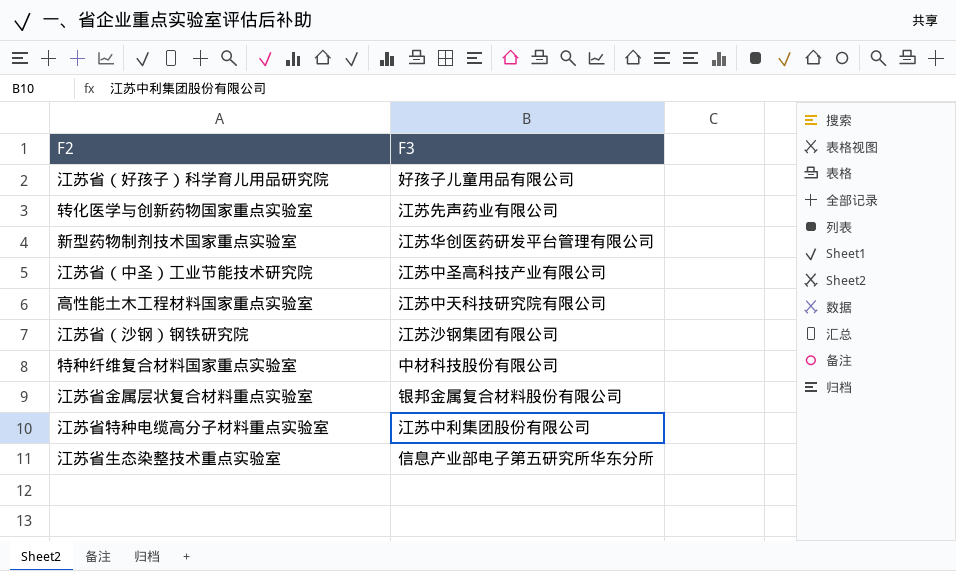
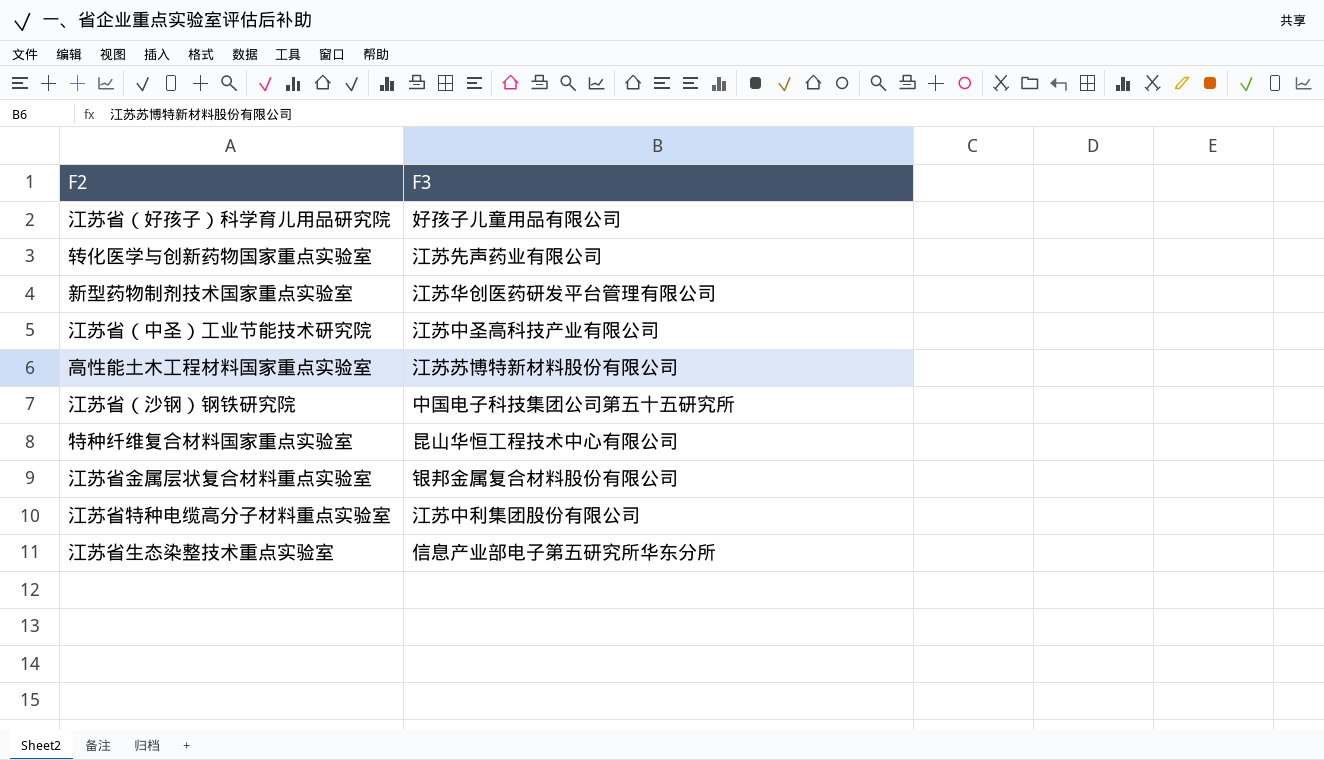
高性能土木工程材料国家重点实验室 | F3: 江苏中天科技研究院有限公司 -> 江苏苏博特新材料股份有限公司
江苏省（沙钢）钢铁研究院 | F3: 江苏沙钢集团有限公司 -> 中国电子科技集团公司第五十五研究所
特种纤维复合材料国家重点实验室 | F3: 中材科技股份有限公司 -> 昆山华恒工程技术中心有限公司

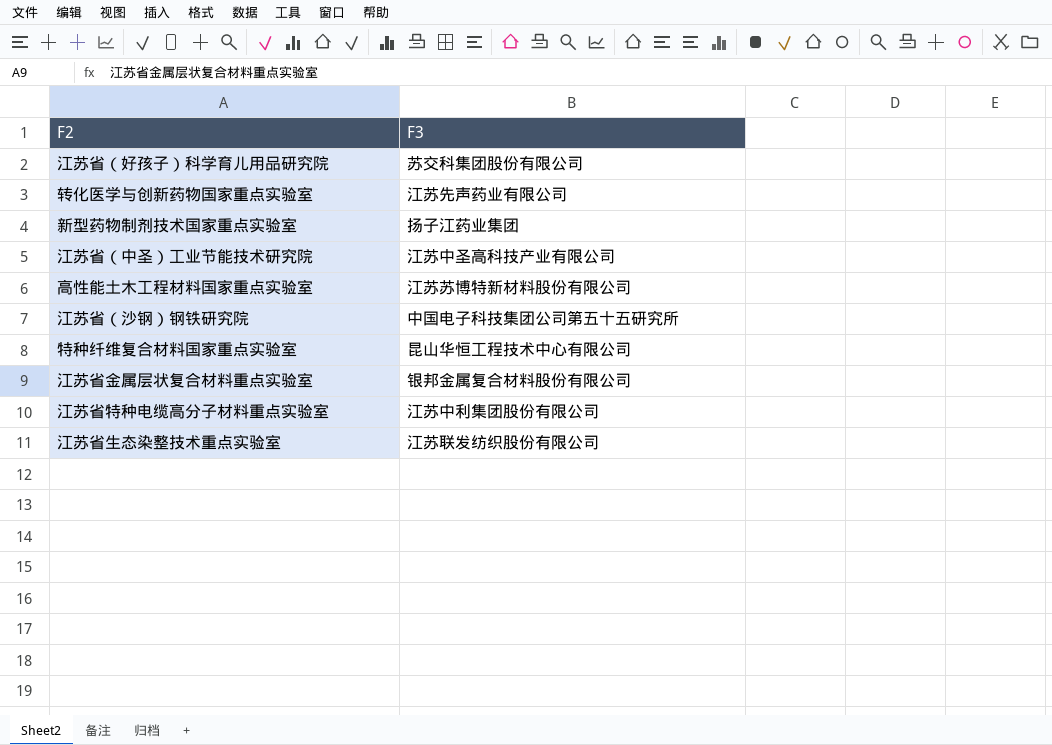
江苏省（好孩子）科学育儿用品研究院 | F3: 好孩子儿童用品有限公司 -> 苏交科集团股份有限公司
新型药物制剂技术国家重点实验室 | F3: 江苏华创医药研发平台管理有限公司 -> 扬子江药业集团
江苏省生态染整技术重点实验室 | F3: 信息产业部电子第五研究所华东分所 -> 江苏联发纺织股份有限公司

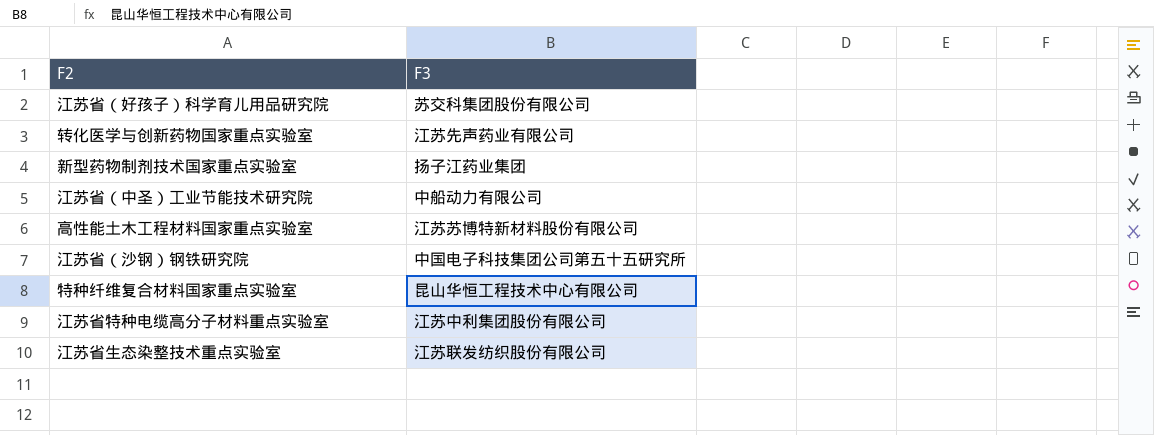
row 江苏省金属层状复合材料重点实验室: 银邦金属复合材料股份有限公司 -> none
江苏省（中圣）工业节能技术研究院 | F3: 江苏中圣高科技产业有限公司 -> 中船动力有限公司

